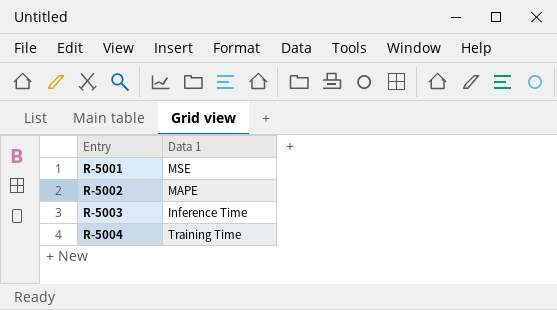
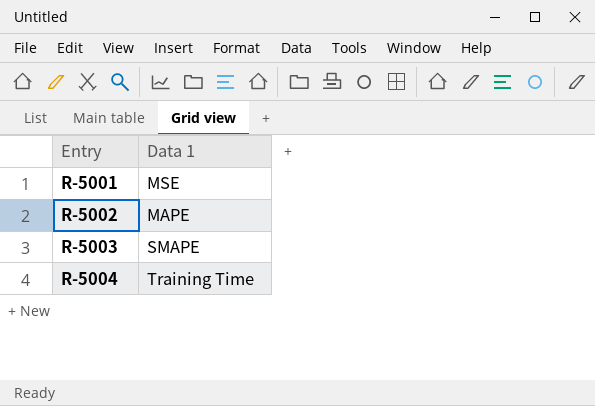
R-5003 | Data 1: Inference Time -> SMAPE

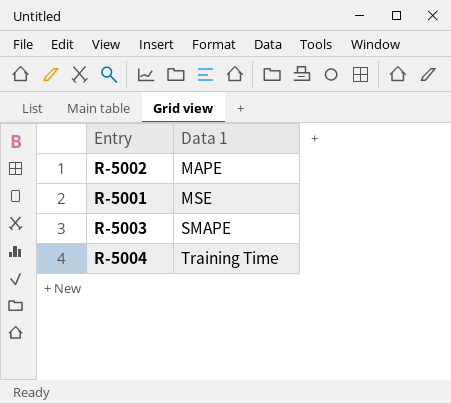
row order: Entry ascending -> Data 1 ascending

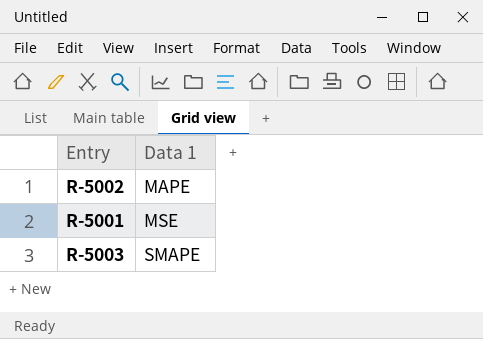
row R-5004: Training Time -> none

